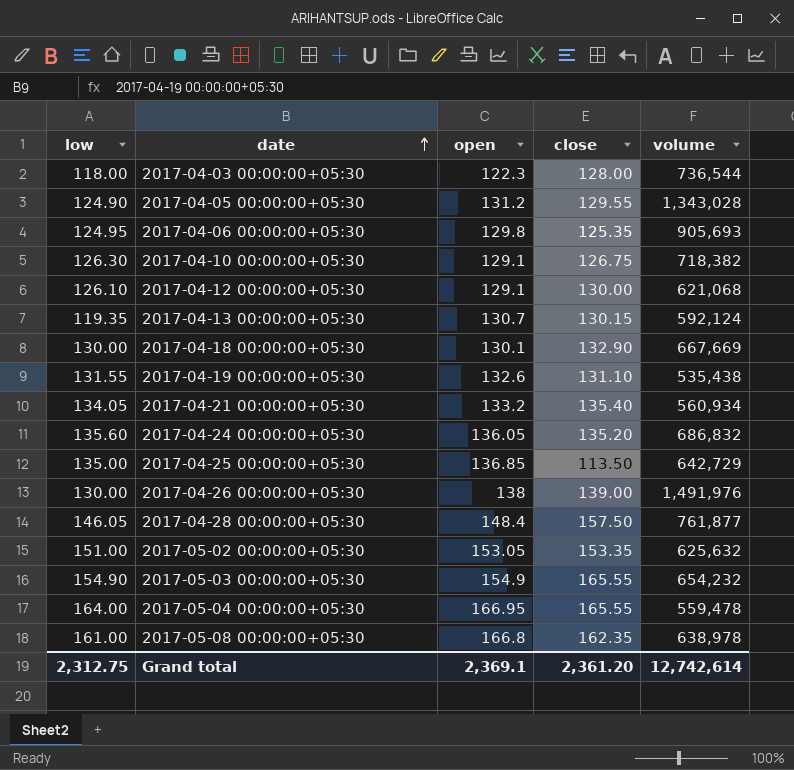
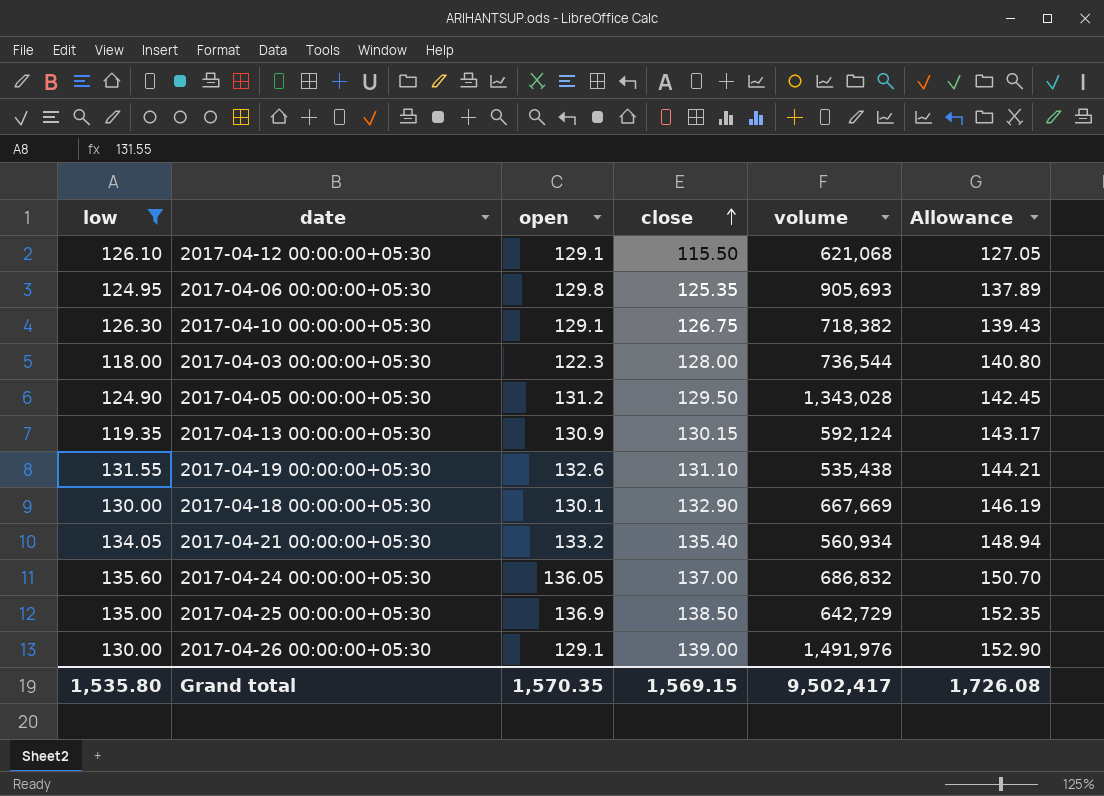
filter: none -> low <= 135.60
row order: date ascending -> close ascending
column Allowance | formula: none -> [close] * 1.1
2017-04-12 00:00:00+05:30 | close: 130.00 -> 115.50
2017-04-05 00:00:00+05:30 | close: 129.55 -> 129.50
2017-04-13 00:00:00+05:30 | open: 130.7 -> 130.9
2017-04-24 00:00:00+05:30 | close: 135.20 -> 137.00
2017-04-25 00:00:00+05:30 | open: 136.85 -> 136.9
2017-04-25 00:00:00+05:30 | close: 113.50 -> 138.50
2017-04-26 00:00:00+05:30 | open: 138 -> 129.1
Grand total | low: 2,312.75 -> 1,535.80
Grand total | open: 2,369.1 -> 1,570.35
Grand total | close: 2,361.20 -> 1,569.15
Grand total | volume: 12,742,614 -> 9,502,417

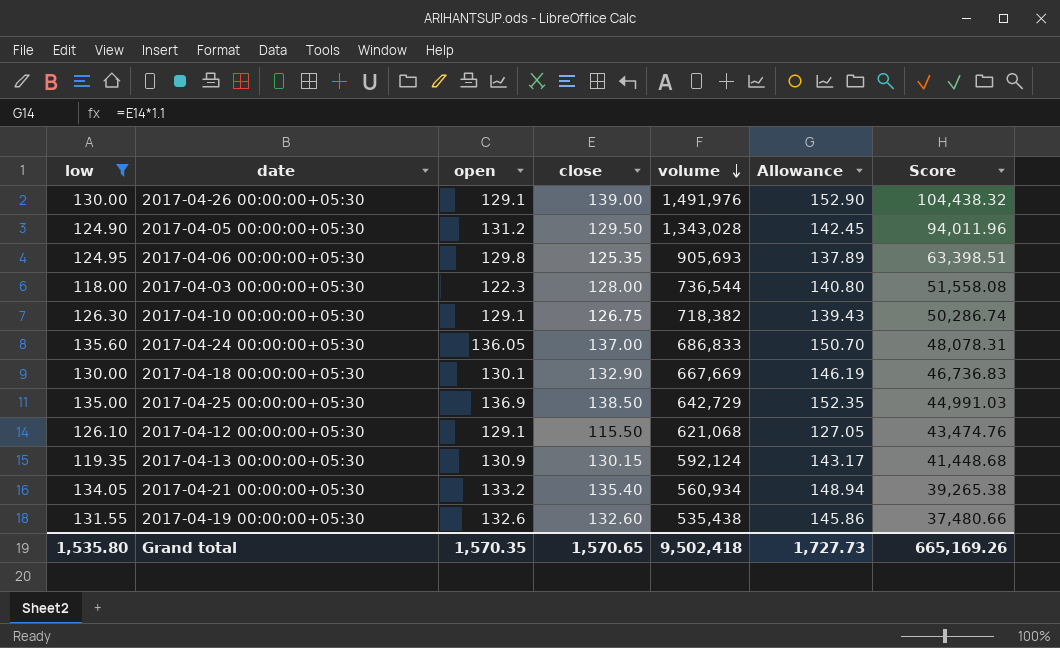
row order: close ascending -> volume descending
column Score | formula: none -> [volume] * 0.07
2017-04-24 00:00:00+05:30 | volume: 686,832 -> 686,833
2017-04-19 00:00:00+05:30 | close: 131.10 -> 132.60
2017-04-19 00:00:00+05:30 | Allowance: 144.21 -> 145.86
Grand total | close: 1,569.15 -> 1,570.65
Grand total | volume: 9,502,417 -> 9,502,418
Grand total | Allowance: 1,726.08 -> 1,727.73

